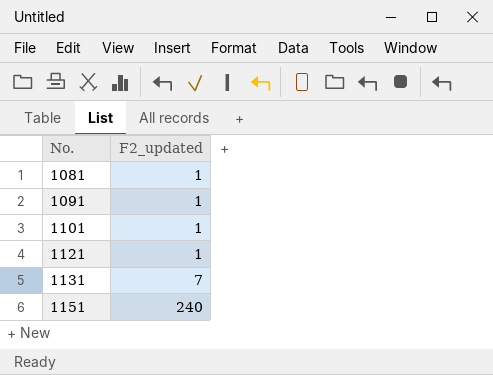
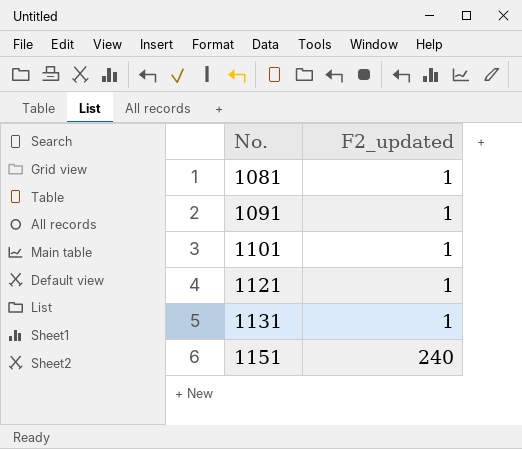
1131 | F2_updated: 7 -> 1

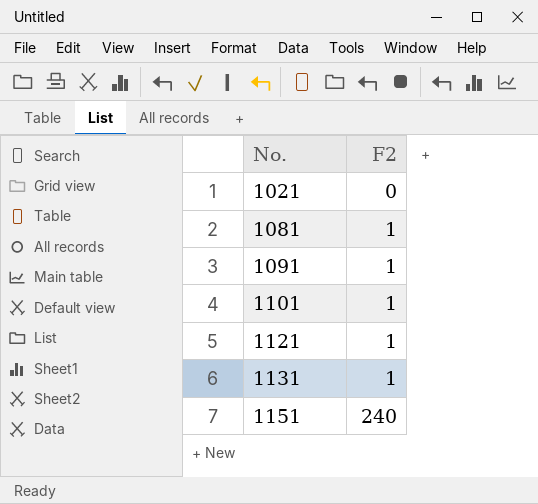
column name: F2_updated -> F2
row 1021: none -> 0

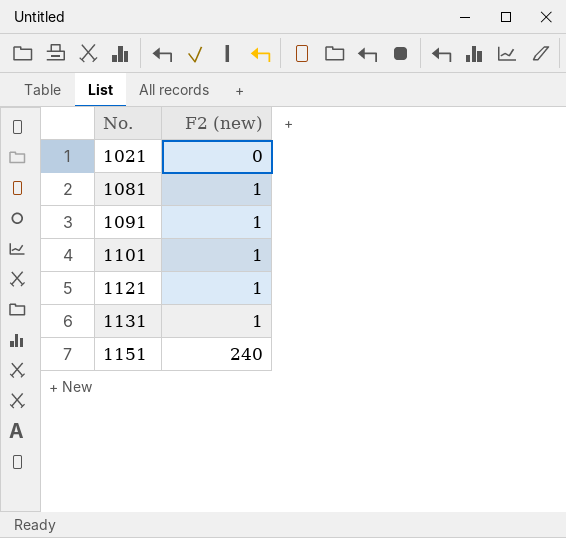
column name: F2 -> F2 (new)

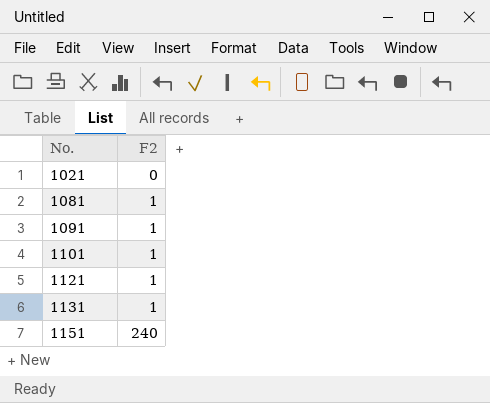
column name: F2 (new) -> F2

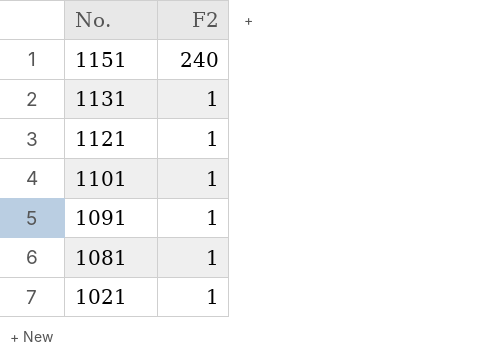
row order: No. ascending -> No. descending
1021 | F2: 0 -> 1

